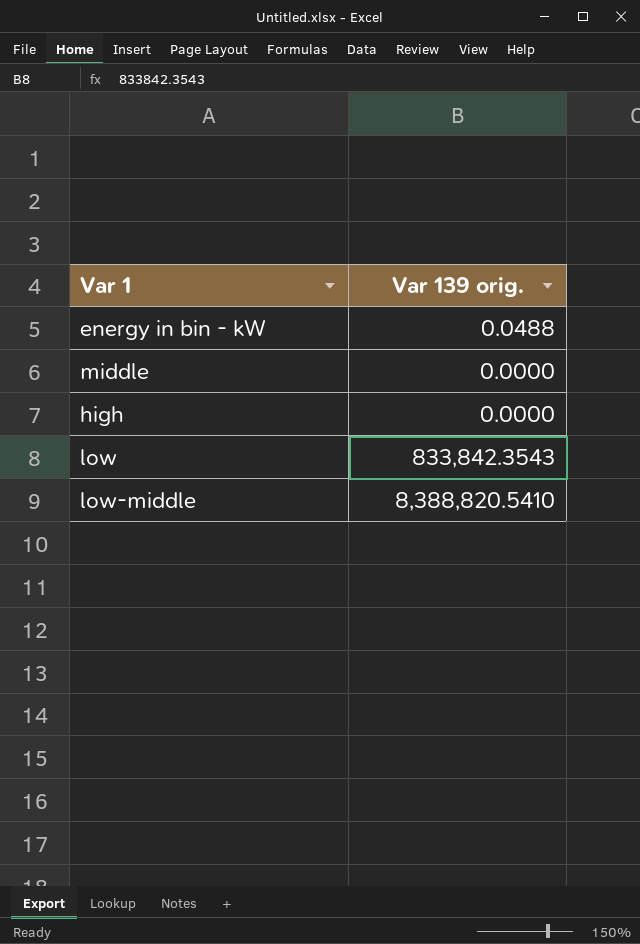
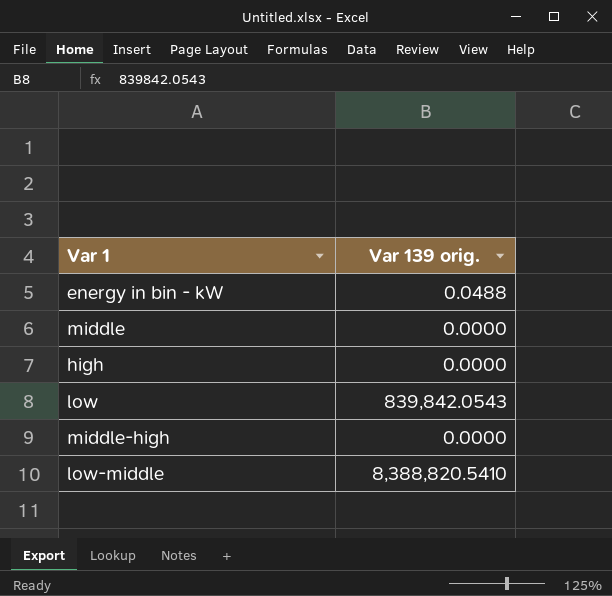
low | Var 139 orig.: 833,842.3543 -> 839,842.0543
row middle-high: none -> 0.0000

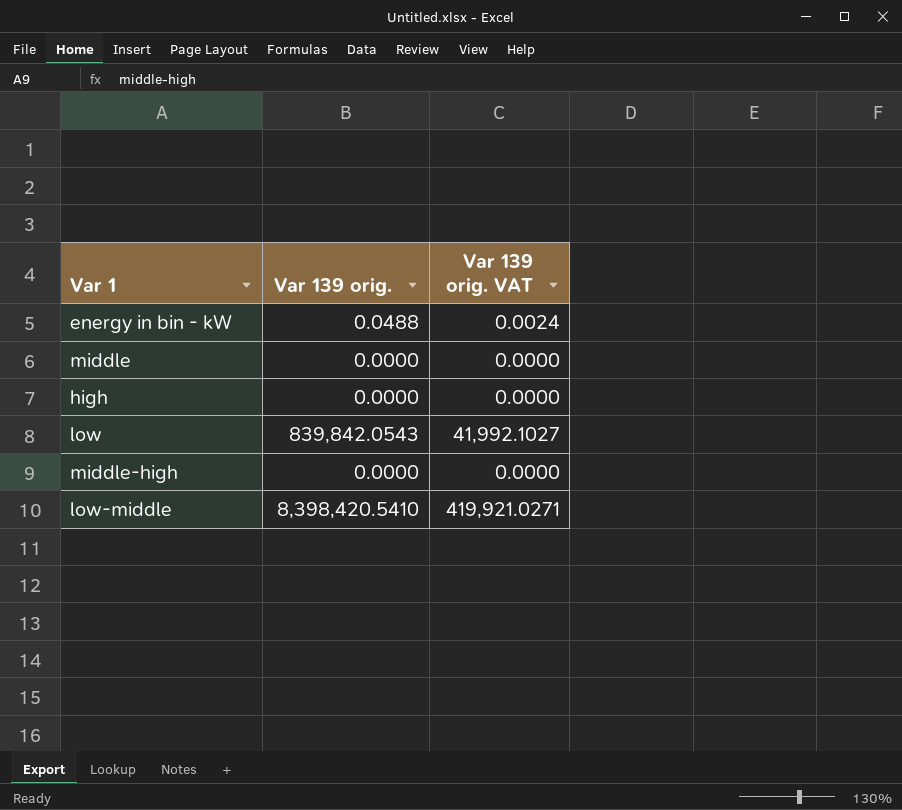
column Var 139 orig. VAT | formula: none -> [Var 139 orig.] * 0.05
low-middle | Var 139 orig.: 8,388,820.5410 -> 8,398,420.5410

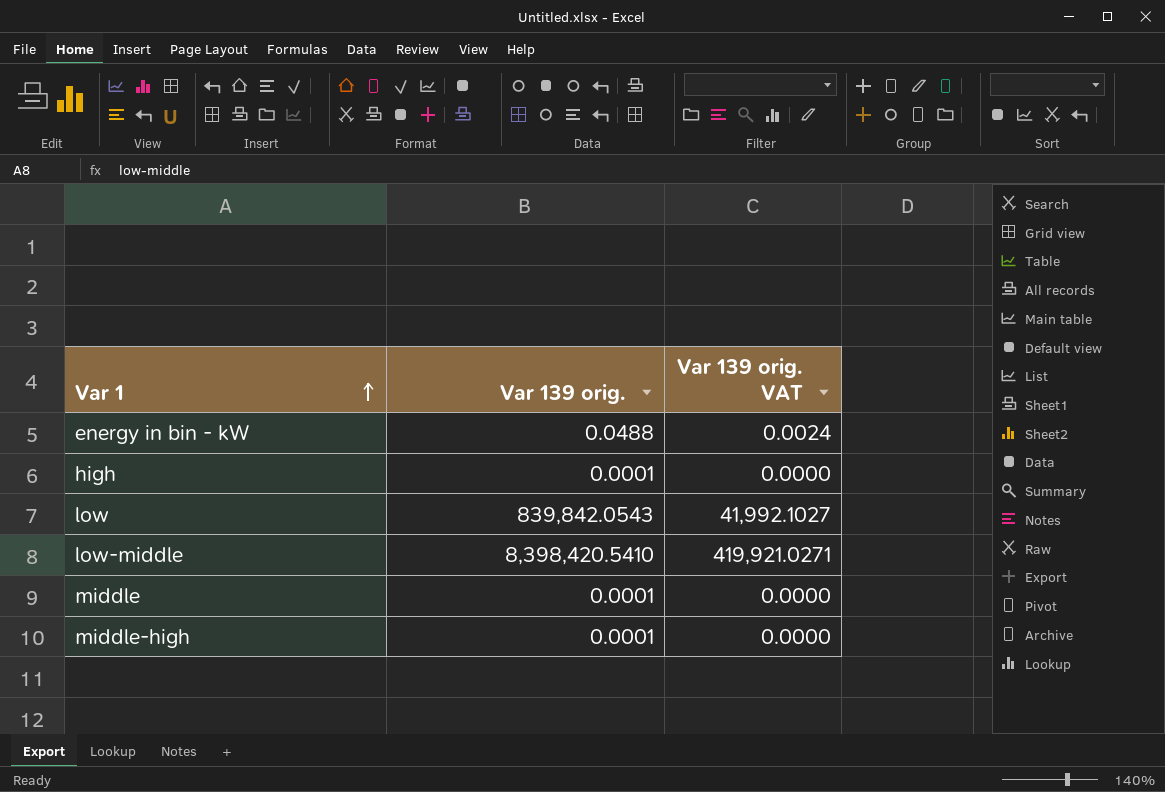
row order: none -> Var 1 ascending
high | Var 139 orig.: 0.0000 -> 0.0001
middle | Var 139 orig.: 0.0000 -> 0.0001
middle-high | Var 139 orig.: 0.0000 -> 0.0001

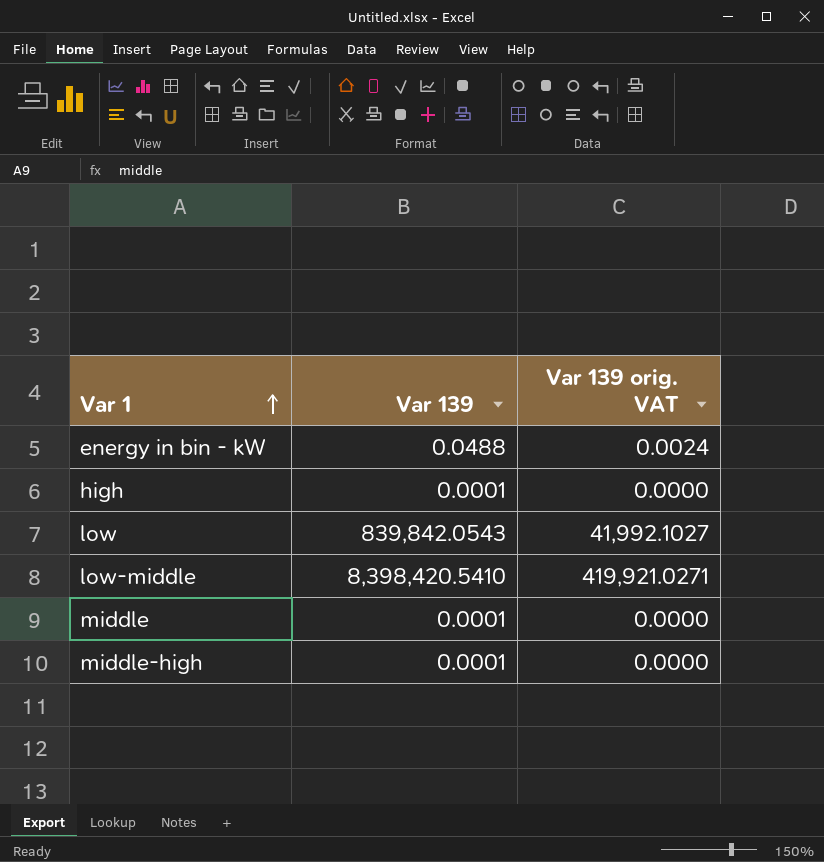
column name: Var 139 orig. -> Var 139

